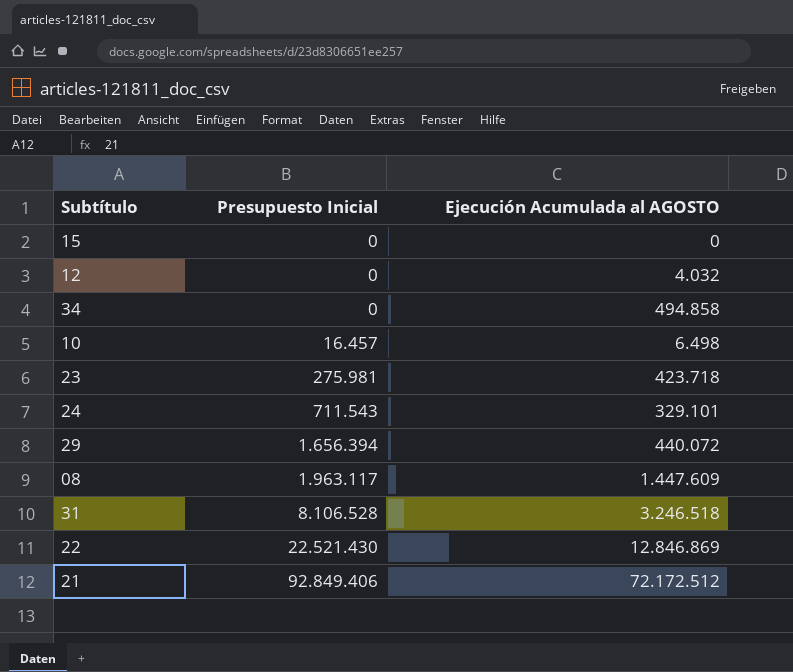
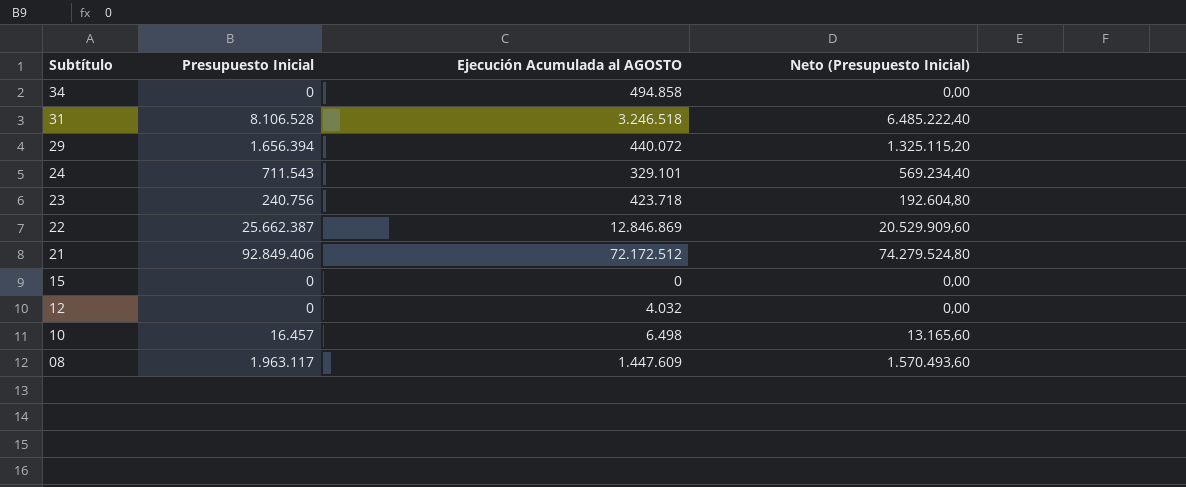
row order: Presupuesto Inicial ascending -> Subtítulo descending
column Neto (Presupuesto Inicial) | formula: none -> [Presupuesto Inicial] * 0,8
23 | Presupuesto Inicial: 275.981 -> 240.756
22 | Presupuesto Inicial: 22.521.430 -> 25.662.387

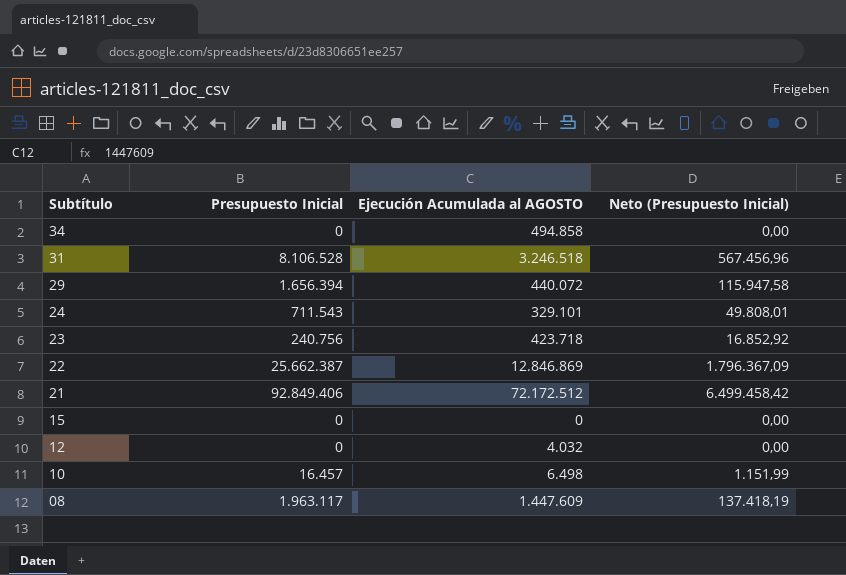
column Neto (Presupuesto Inicial) | formula: [Presupuesto Inicial] * 0,8 -> [Presupuesto Inicial] * 0,07

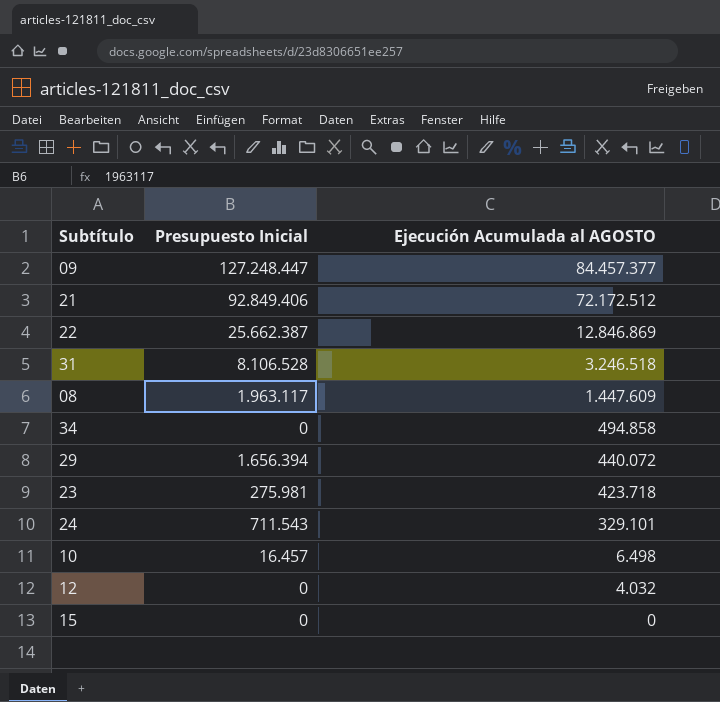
row order: Subtítulo descending -> Ejecución Acumulada al AGOSTO descending
column Neto (Presupuesto Inicial) | formula: [Presupuesto Inicial] * 0,07 -> none
row 09: none -> 127.248.447 | 84.457.377
23 | Presupuesto Inicial: 240.756 -> 275.981

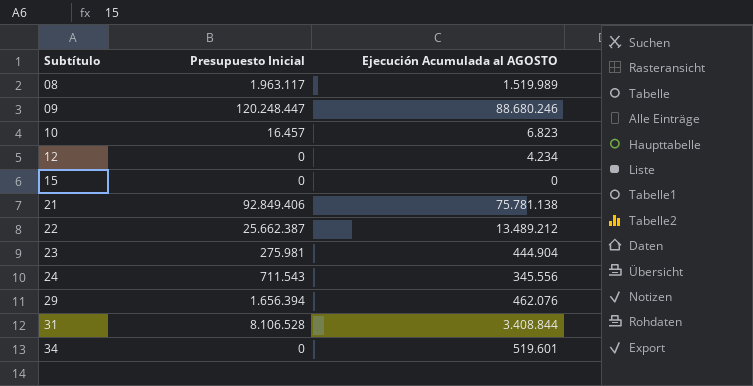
row order: Ejecución Acumulada al AGOSTO descending -> Subtítulo ascending
08 | Ejecución Acumulada al AGOSTO: 1.447.609 -> 1.519.989
09 | Presupuesto Inicial: 127.248.447 -> 120.248.447
09 | Ejecución Acumulada al AGOSTO: 84.457.377 -> 88.680.246
10 | Ejecución Acumulada al AGOSTO: 6.498 -> 6.823
12 | Ejecución Acumulada al AGOSTO: 4.032 -> 4.234
21 | Ejecución Acumulada al AGOSTO: 72.172.512 -> 75.781.138
22 | Ejecución Acumulada al AGOSTO: 12.846.869 -> 13.489.212
23 | Ejecución Acumulada al AGOSTO: 423.718 -> 444.904
24 | Ejecución Acumulada al AGOSTO: 329.101 -> 345.556
29 | Ejecución Acumulada al AGOSTO: 440.072 -> 462.076
31 | Ejecución Acumulada al AGOSTO: 3.246.518 -> 3.408.844
34 | Ejecución Acumulada al AGOSTO: 494.858 -> 519.601

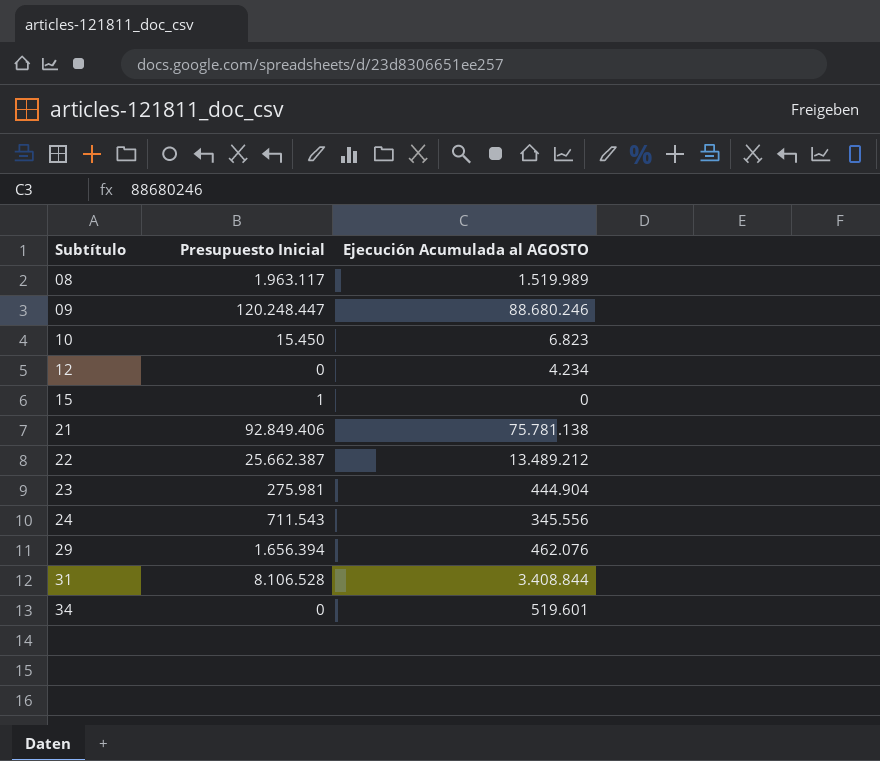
10 | Presupuesto Inicial: 16.457 -> 15.450
15 | Presupuesto Inicial: 0 -> 1

